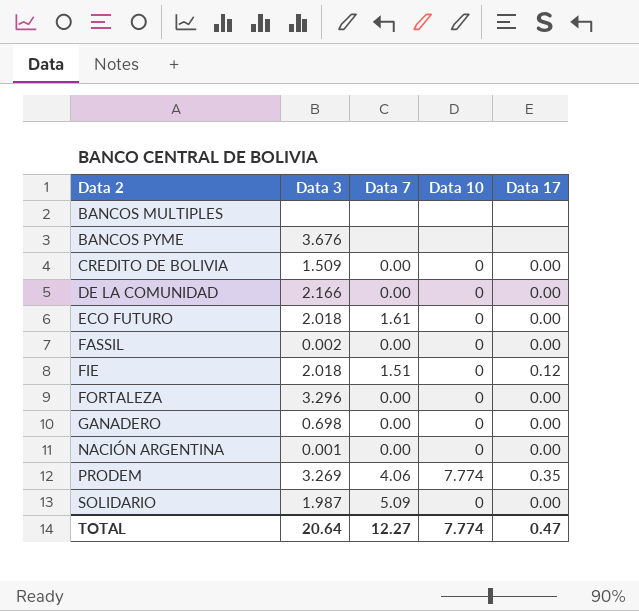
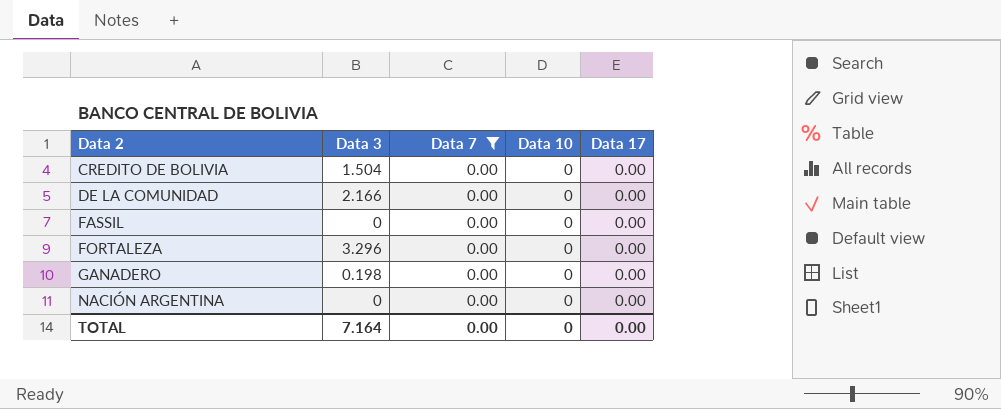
filter: none -> Data 7 = 0.00
CREDITO DE BOLIVIA | Data 3: 1.509 -> 1.504
FASSIL | Data 3: 0.002 -> 0
GANADERO | Data 3: 0.698 -> 0.198
NACIÓN ARGENTINA | Data 3: 0.001 -> 0
TOTAL | Data 3: 20.64 -> 7.164
TOTAL | Data 7: 12.27 -> 0.00
TOTAL | Data 10: 7.774 -> 0
TOTAL | Data 17: 0.47 -> 0.00

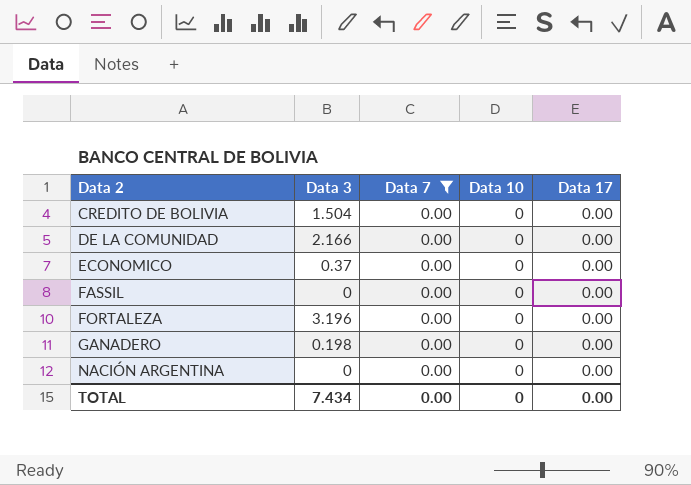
row ECONOMICO: none -> 0.37 | 0.00 | 0 | 0.00
FORTALEZA | Data 3: 3.296 -> 3.196
TOTAL | Data 3: 7.164 -> 7.434

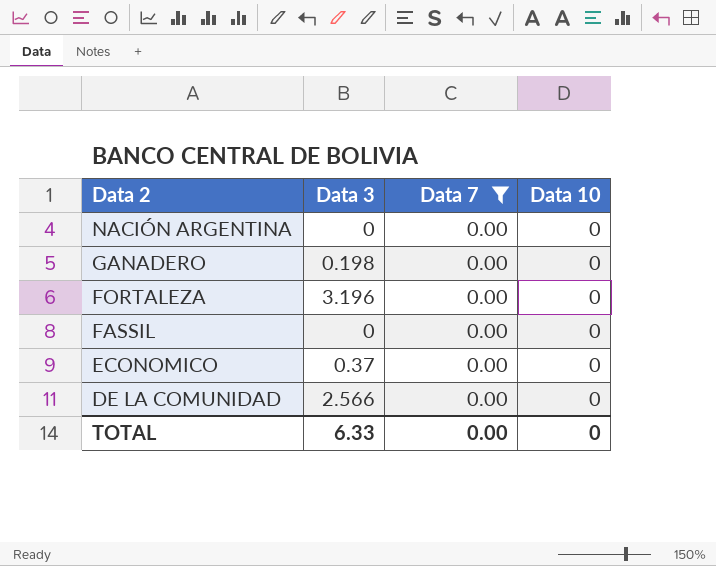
row order: Data 2 ascending -> Data 2 descending
column Data 17 | position: 5 -> none
row CREDITO DE BOLIVIA: 1.504 | 0.00 | 0 | 0.00 -> none
DE LA COMUNIDAD | Data 3: 2.166 -> 2.566
TOTAL | Data 3: 7.434 -> 6.33

